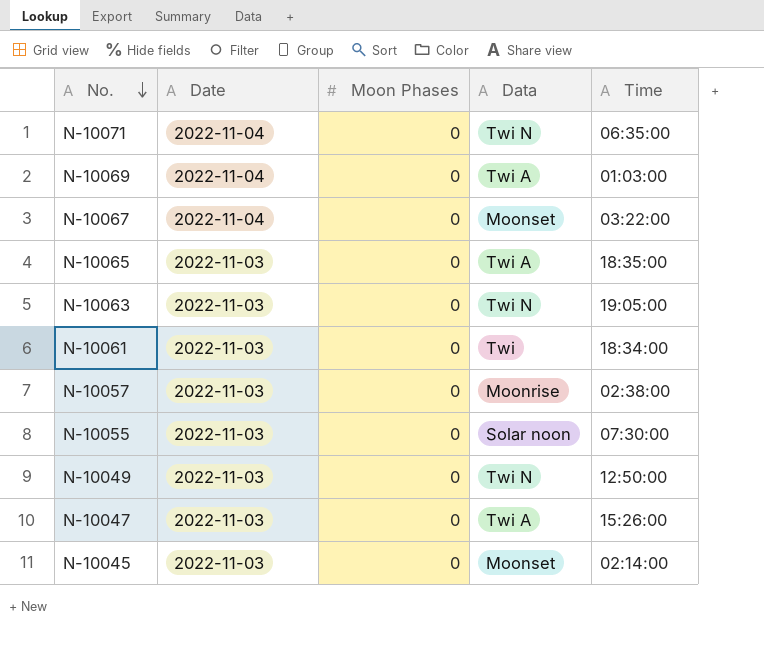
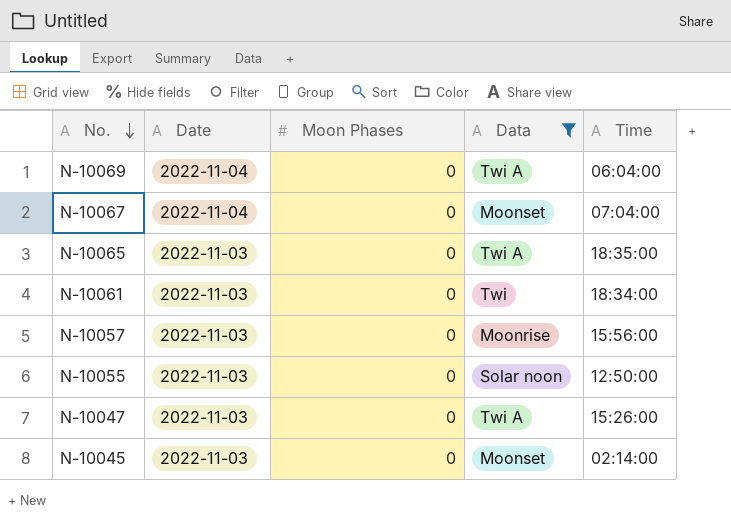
filter: none -> Data != Twi N
N-10069 | Time: 01:03:00 -> 06:04:00
N-10067 | Time: 03:22:00 -> 07:04:00
N-10057 | Time: 02:38:00 -> 15:56:00
N-10055 | Time: 07:30:00 -> 12:50:00

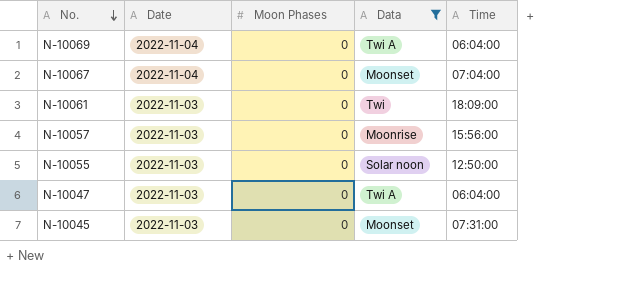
row N-10065: 2022-11-03 | 0 | Twi A | 18:35:00 -> none
N-10061 | Time: 18:34:00 -> 18:09:00
N-10047 | Time: 15:26:00 -> 06:04:00
N-10045 | Time: 02:14:00 -> 07:31:00

